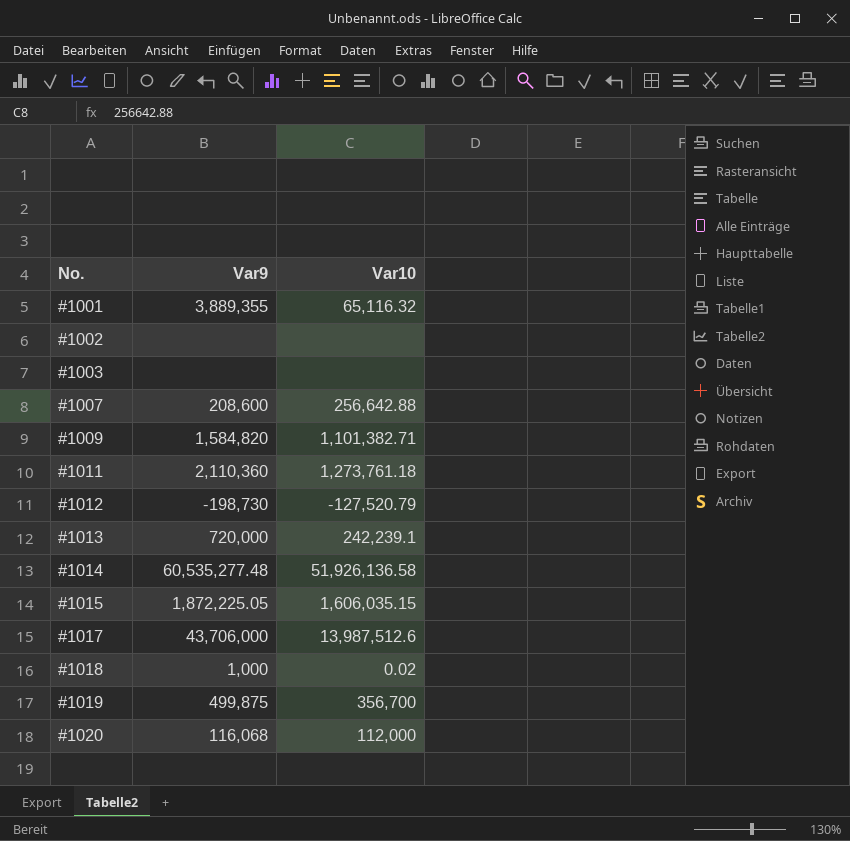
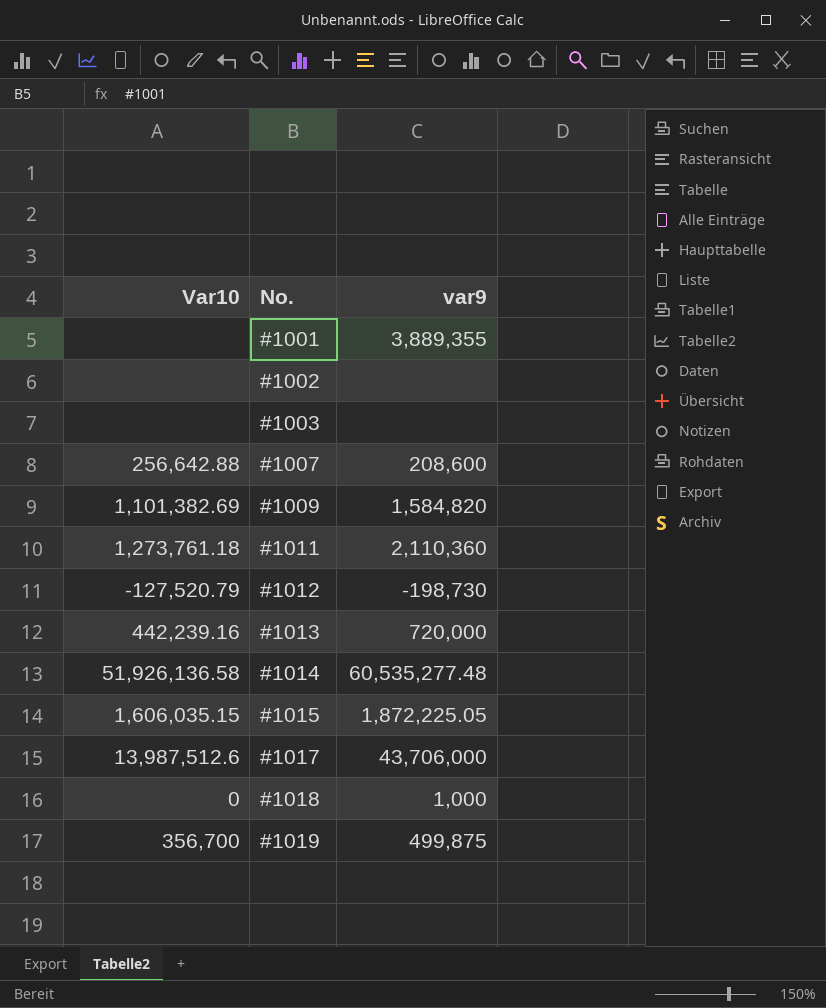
column Var10 | position: 3 -> 1
column name: Var9 -> var9
row #1020: 116,068 | 112,000 -> none
#1001 | Var10: 65,116.32 -> none
#1009 | Var10: 1,101,382.71 -> 1,101,382.69
#1013 | Var10: 242,239.1 -> 442,239.16
#1018 | Var10: 0.02 -> 0

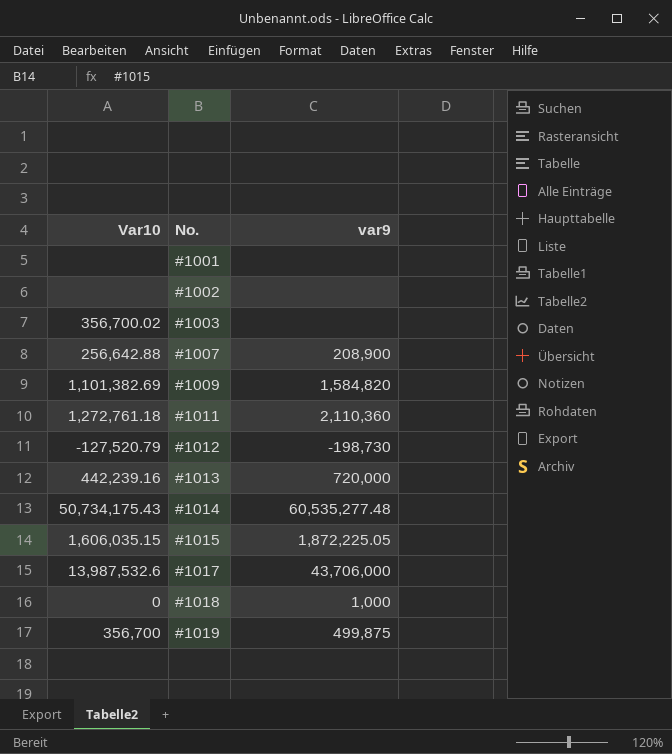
#1001 | var9: 3,889,355 -> none
#1003 | Var10: none -> 356,700.02
#1007 | var9: 208,600 -> 208,900
#1011 | Var10: 1,273,761.18 -> 1,272,761.18
#1014 | Var10: 51,926,136.58 -> 50,734,175.43
#1017 | Var10: 13,987,512.6 -> 13,987,532.6

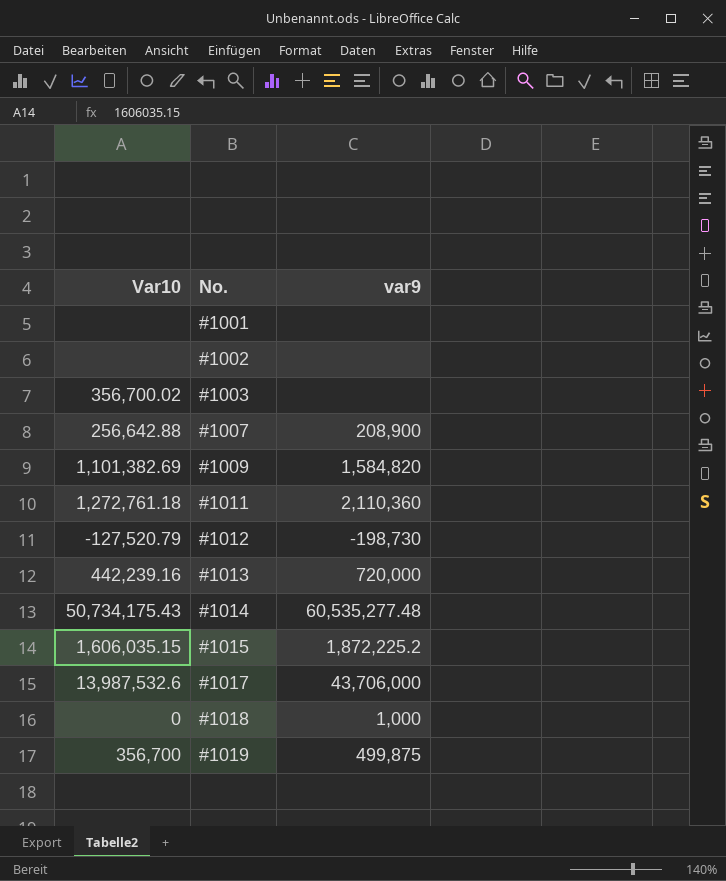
#1015 | var9: 1,872,225.05 -> 1,872,225.2

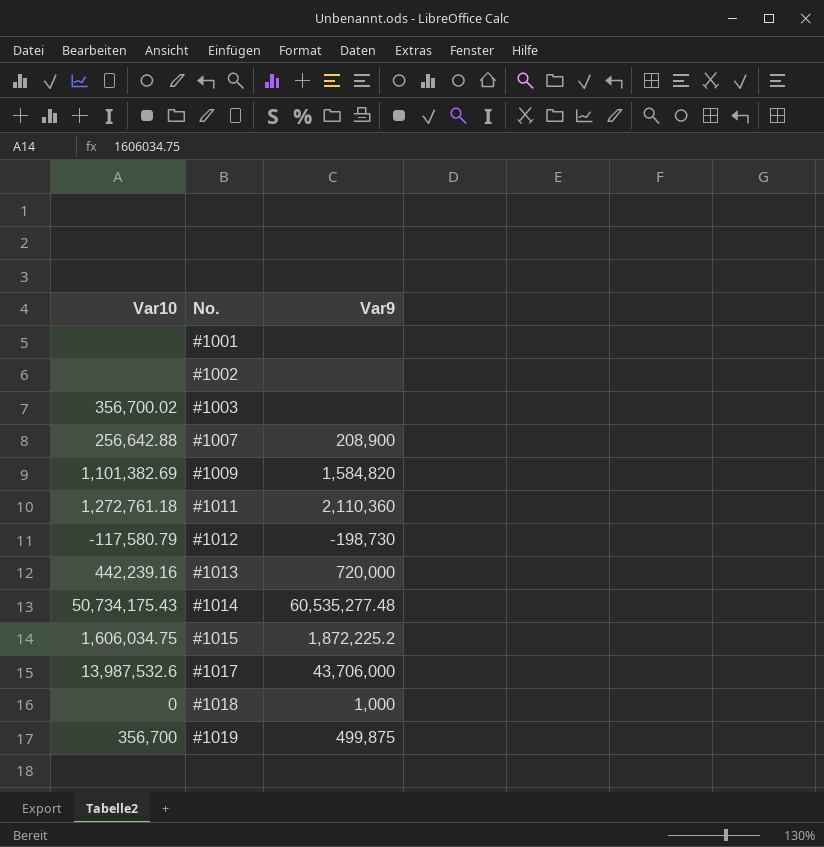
column name: var9 -> Var9
#1012 | Var10: -127,520.79 -> -117,580.79
#1015 | Var10: 1,606,035.15 -> 1,606,034.75

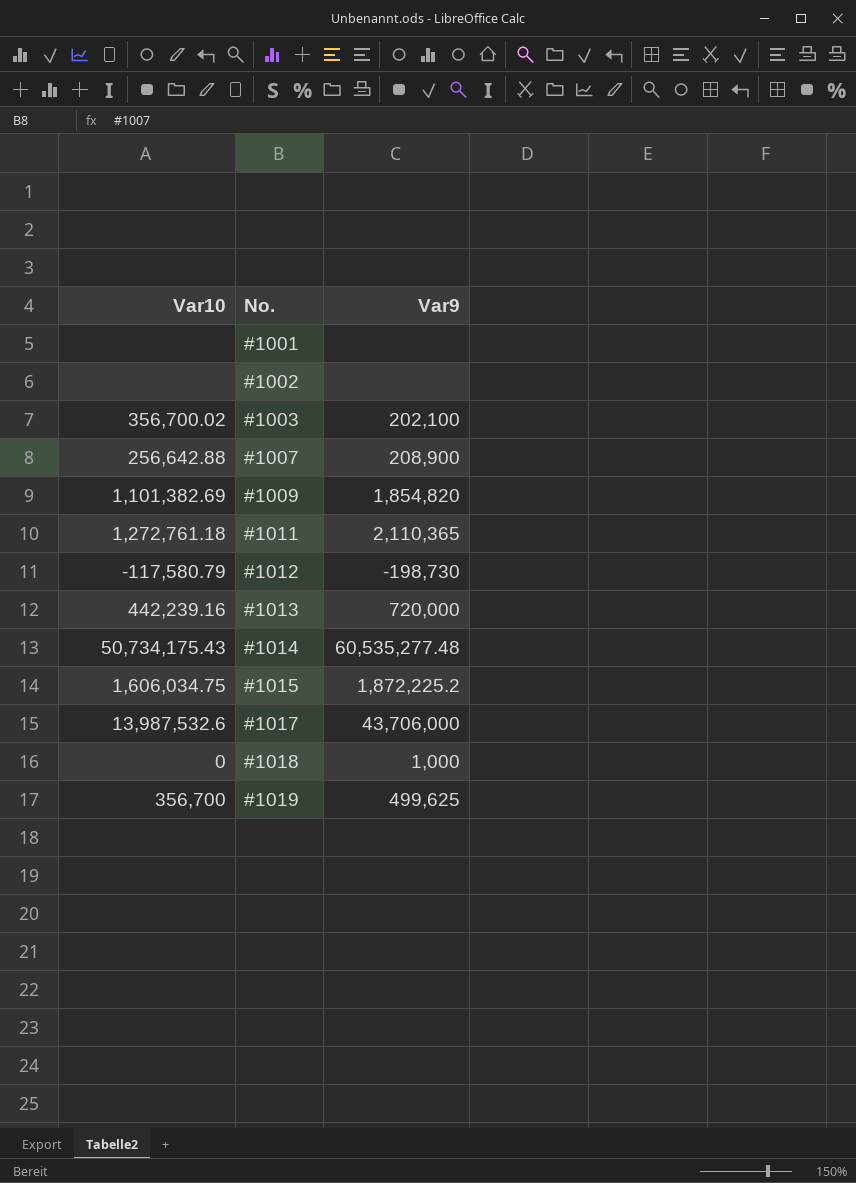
#1003 | Var9: none -> 202,100
#1009 | Var9: 1,584,820 -> 1,854,820
#1011 | Var9: 2,110,360 -> 2,110,365
#1019 | Var9: 499,875 -> 499,625

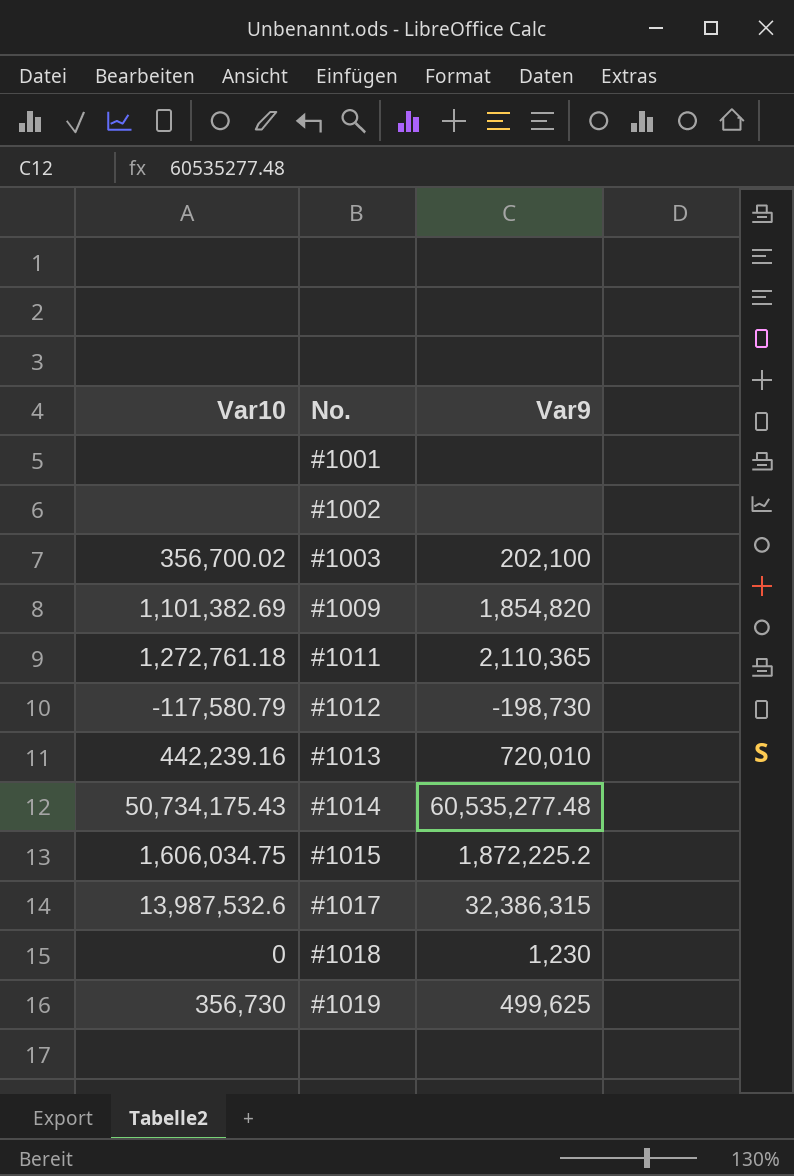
row #1007: 256,642.88 | 208,900 -> none
#1013 | Var9: 720,000 -> 720,010
#1017 | Var9: 43,706,000 -> 32,386,315
#1018 | Var9: 1,000 -> 1,230
#1019 | Var10: 356,700 -> 356,730

